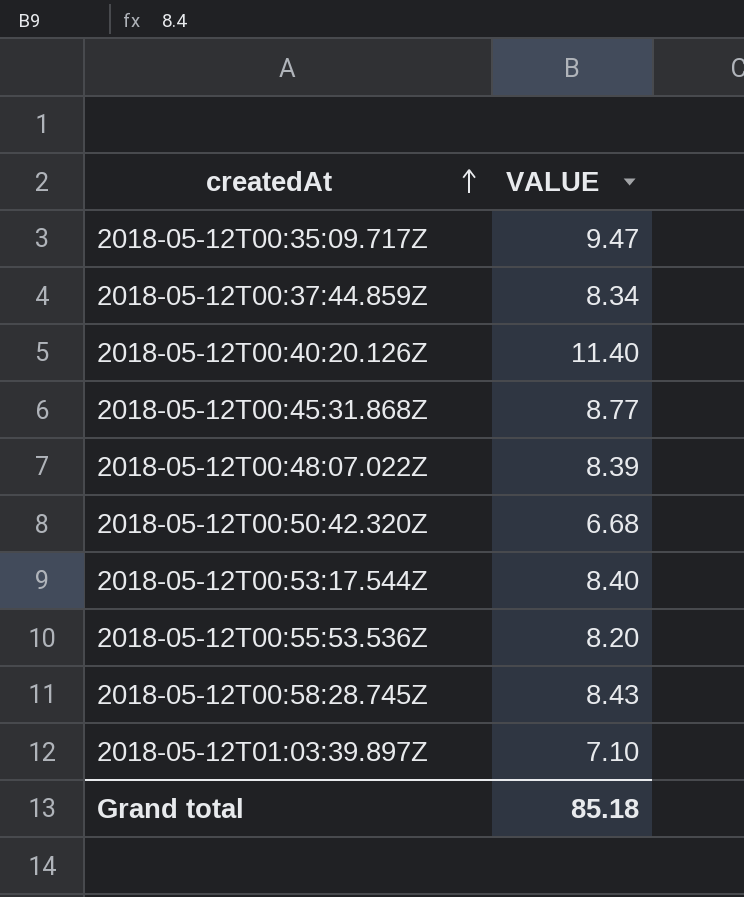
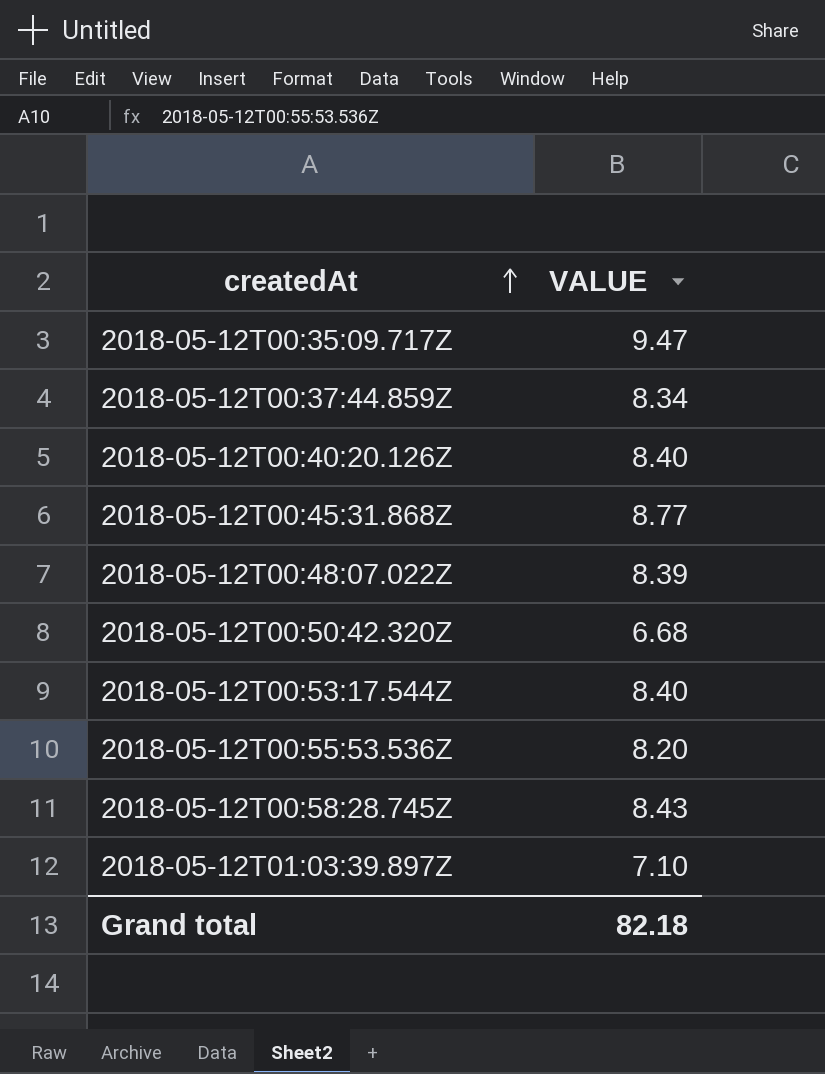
2018-05-12T00:40:20.126Z | VALUE: 11.40 -> 8.40
Grand total | VALUE: 85.18 -> 82.18

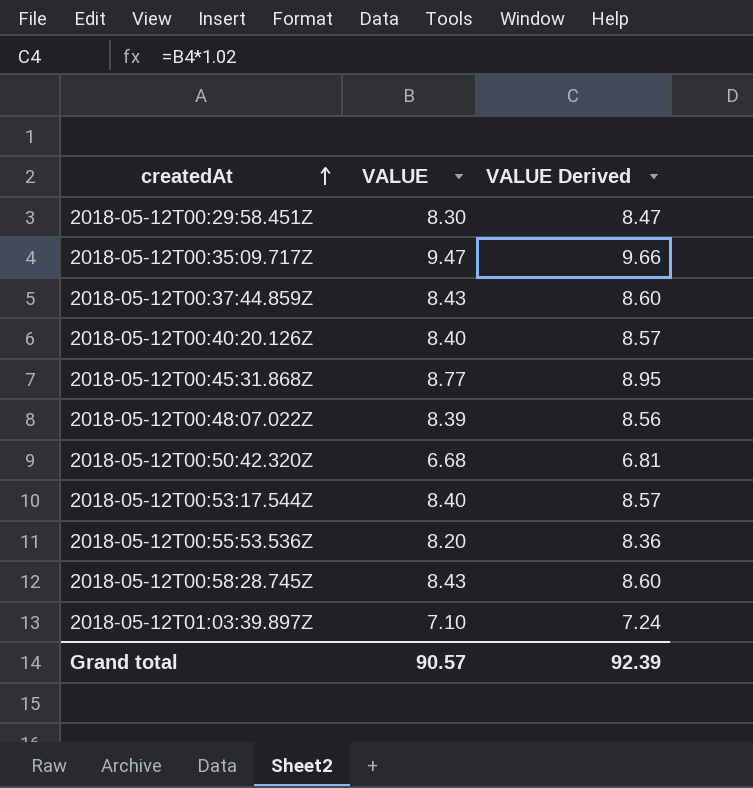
column VALUE Derived | formula: none -> [VALUE] * 1.02
row 2018-05-12T00:29:58.451Z: none -> 8.30 | 8.47
2018-05-12T00:37:44.859Z | VALUE: 8.34 -> 8.43
Grand total | VALUE: 82.18 -> 90.57

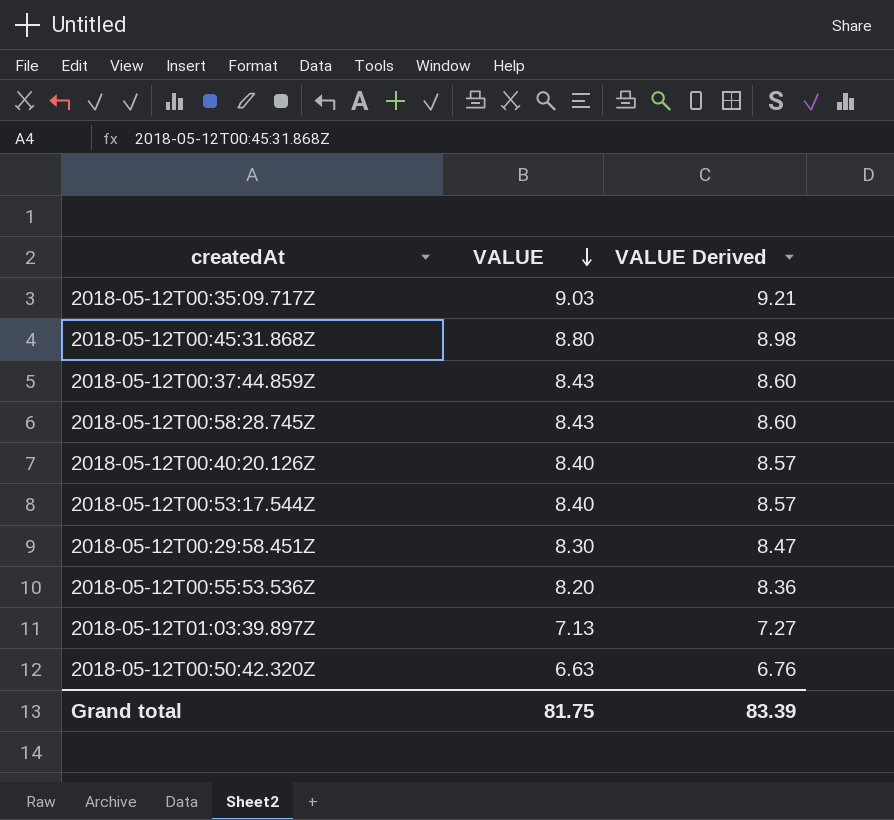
row order: createdAt ascending -> VALUE descending
row 2018-05-12T00:48:07.022Z: 8.39 | 8.56 -> none
2018-05-12T00:35:09.717Z | VALUE: 9.47 -> 9.03
2018-05-12T00:35:09.717Z | VALUE Derived: 9.66 -> 9.21
2018-05-12T00:45:31.868Z | VALUE: 8.77 -> 8.80
2018-05-12T00:45:31.868Z | VALUE Derived: 8.95 -> 8.98
2018-05-12T01:03:39.897Z | VALUE: 7.10 -> 7.13
2018-05-12T01:03:39.897Z | VALUE Derived: 7.24 -> 7.27
2018-05-12T00:50:42.320Z | VALUE: 6.68 -> 6.63
2018-05-12T00:50:42.320Z | VALUE Derived: 6.81 -> 6.76
Grand total | VALUE: 90.57 -> 81.75
Grand total | VALUE Derived: 92.39 -> 83.39

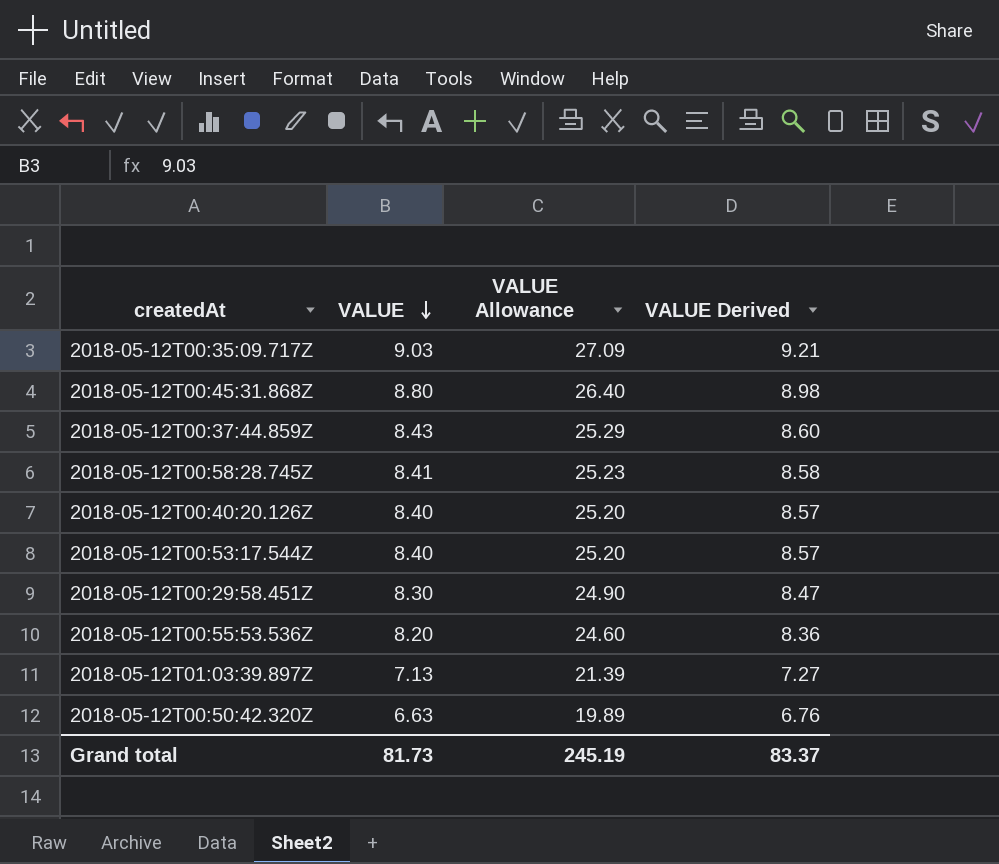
column VALUE Allowance | formula: none -> [VALUE] * 3
2018-05-12T00:58:28.745Z | VALUE: 8.43 -> 8.41
2018-05-12T00:58:28.745Z | VALUE Derived: 8.60 -> 8.58
Grand total | VALUE: 81.75 -> 81.73
Grand total | VALUE Derived: 83.39 -> 83.37

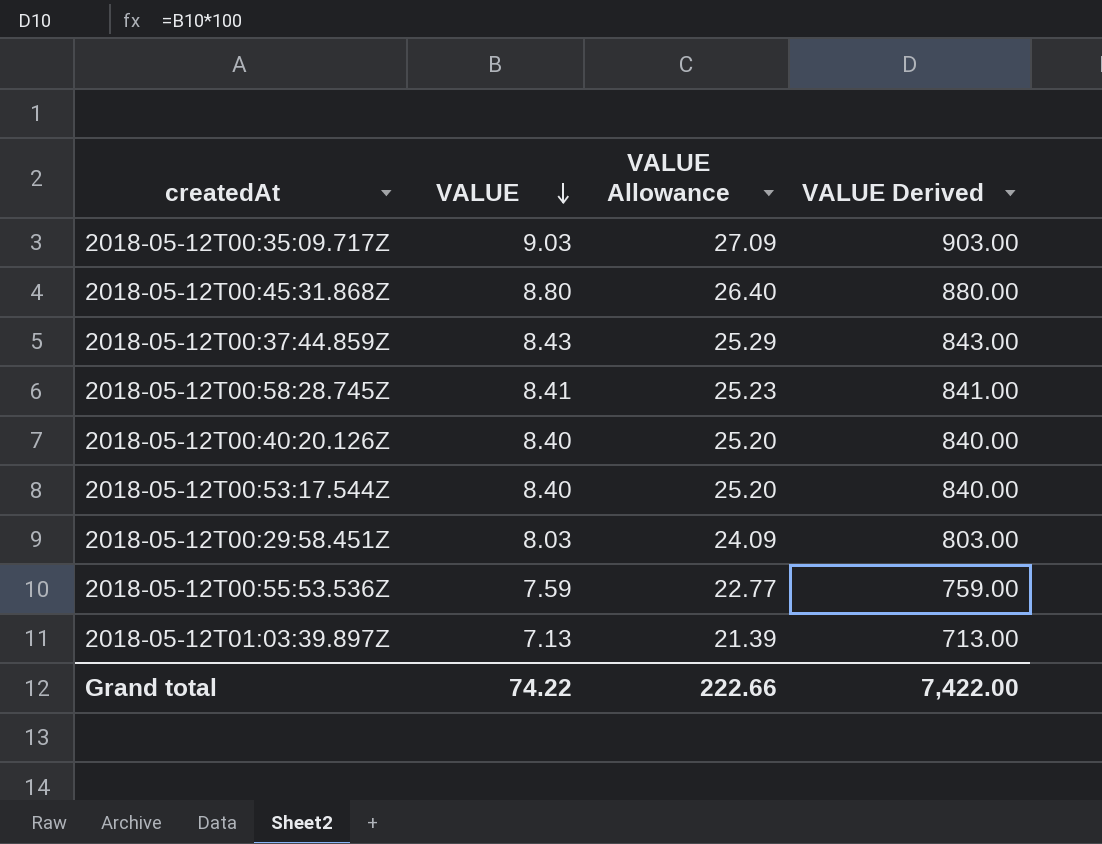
column VALUE Derived | formula: [VALUE] * 1.02 -> [VALUE] * 100
row 2018-05-12T00:50:42.320Z: 6.63 | 19.89 | 6.76 -> none
2018-05-12T00:29:58.451Z | VALUE: 8.30 -> 8.03
2018-05-12T00:29:58.451Z | VALUE Allowance: 24.90 -> 24.09
2018-05-12T00:55:53.536Z | VALUE: 8.20 -> 7.59
2018-05-12T00:55:53.536Z | VALUE Allowance: 24.60 -> 22.77
Grand total | VALUE: 81.73 -> 74.22
Grand total | VALUE Allowance: 245.19 -> 222.66
Grand total | VALUE Derived: 83.37 -> 7,422.00

